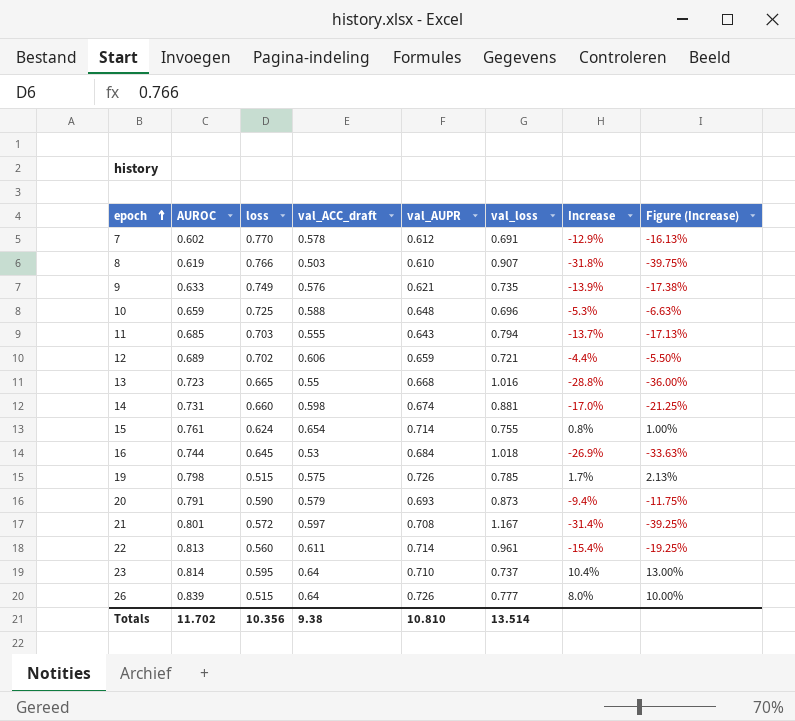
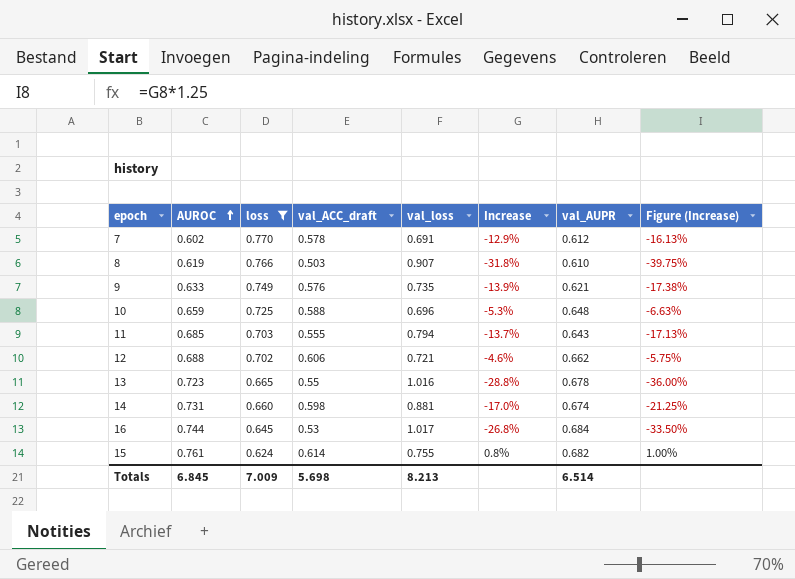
filter: none -> loss >= 0.624
row order: epoch ascending -> AUROC ascending
column val_AUPR | position: 5 -> 7
12 | AUROC: 0.689 -> 0.688
12 | Increase: -4.4% -> -4.6%
12 | val_AUPR: 0.659 -> 0.662
12 | Figure (Increase): -5.50% -> -5.75%
13 | val_AUPR: 0.668 -> 0.678
16 | val_loss: 1.018 -> 1.017
16 | Increase: -26.9% -> -26.8%
16 | Figure (Increase): -33.63% -> -33.50%
15 | val_ACC_draft: 0.654 -> 0.614
15 | val_AUPR: 0.714 -> 0.682
Totals | AUROC: 11.702 -> 6.845
Totals | loss: 10.356 -> 7.009
Totals | val_ACC_draft: 9.38 -> 5.698
Totals | val_loss: 13.514 -> 8.213
Totals | val_AUPR: 10.810 -> 6.514

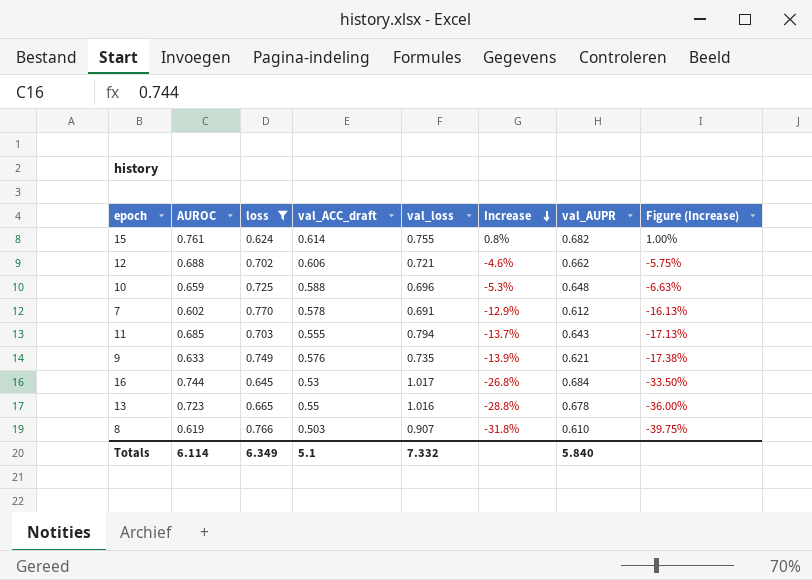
row order: AUROC ascending -> Increase descending
row 14: 0.731 | 0.660 | 0.598 | 0.881 | -17.0% | 0.674 | -21.25% -> none
Totals | AUROC: 6.845 -> 6.114
Totals | loss: 7.009 -> 6.349
Totals | val_ACC_draft: 5.698 -> 5.1
Totals | val_loss: 8.213 -> 7.332
Totals | val_AUPR: 6.514 -> 5.840

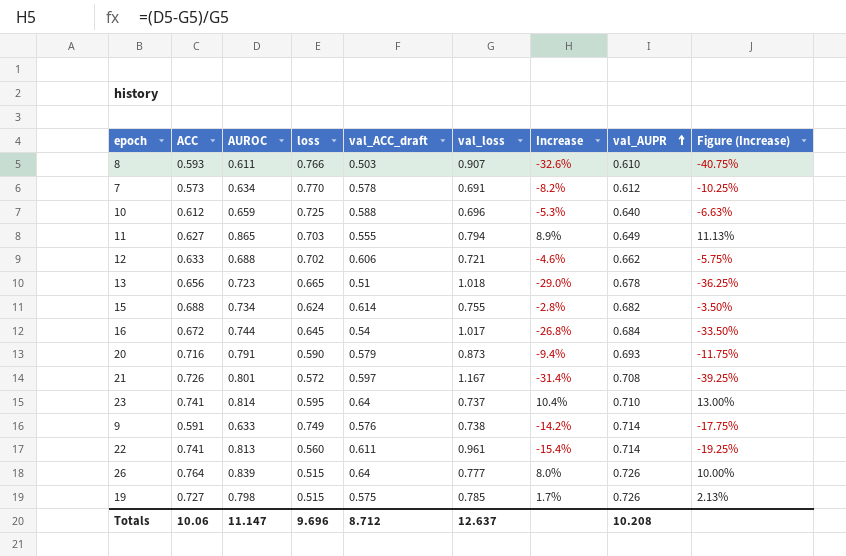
filter: loss >= 0.624 -> none
row order: Increase descending -> val_AUPR ascending
column ACC | position: none -> 2
8 | AUROC: 0.619 -> 0.611
8 | Increase: -31.8% -> -32.6%
8 | Figure (Increase): -39.75% -> -40.75%
7 | AUROC: 0.602 -> 0.634
7 | Increase: -12.9% -> -8.2%
7 | Figure (Increase): -16.13% -> -10.25%
10 | val_AUPR: 0.648 -> 0.640
11 | AUROC: 0.685 -> 0.865
11 | Increase: -13.7% -> 8.9%
11 | val_AUPR: 0.643 -> 0.649
11 | Figure (Increase): -17.13% -> 11.13%
13 | val_ACC_draft: 0.55 -> 0.51
13 | val_loss: 1.016 -> 1.018
13 | Increase: -28.8% -> -29.0%
13 | Figure (Increase): -36.00% -> -36.25%
15 | AUROC: 0.761 -> 0.734
15 | Increase: 0.8% -> -2.8%
15 | Figure (Increase): 1.00% -> -3.50%
16 | val_ACC_draft: 0.53 -> 0.54
9 | val_loss: 0.735 -> 0.738
9 | Increase: -13.9% -> -14.2%
9 | val_AUPR: 0.621 -> 0.714
9 | Figure (Increase): -17.38% -> -17.75%
Totals | AUROC: 6.114 -> 11.147
Totals | loss: 6.349 -> 9.696
Totals | val_ACC_draft: 5.1 -> 8.712
Totals | val_loss: 7.332 -> 12.637
Totals | val_AUPR: 5.840 -> 10.208

